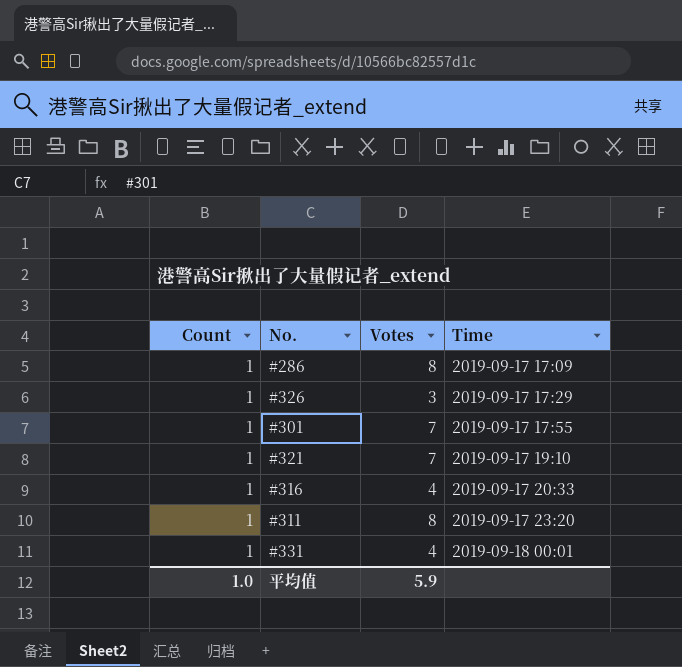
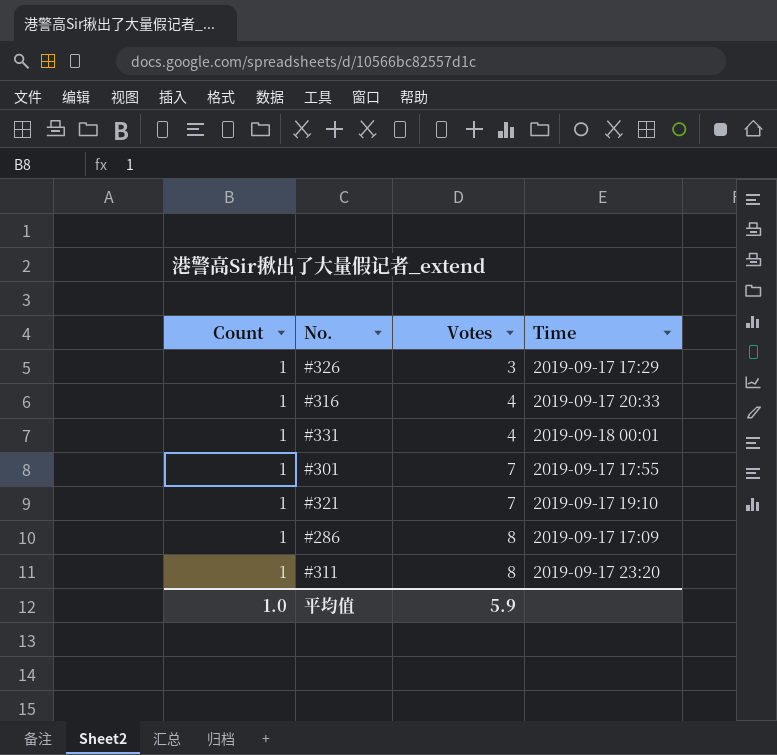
row order: Time ascending -> Votes ascending

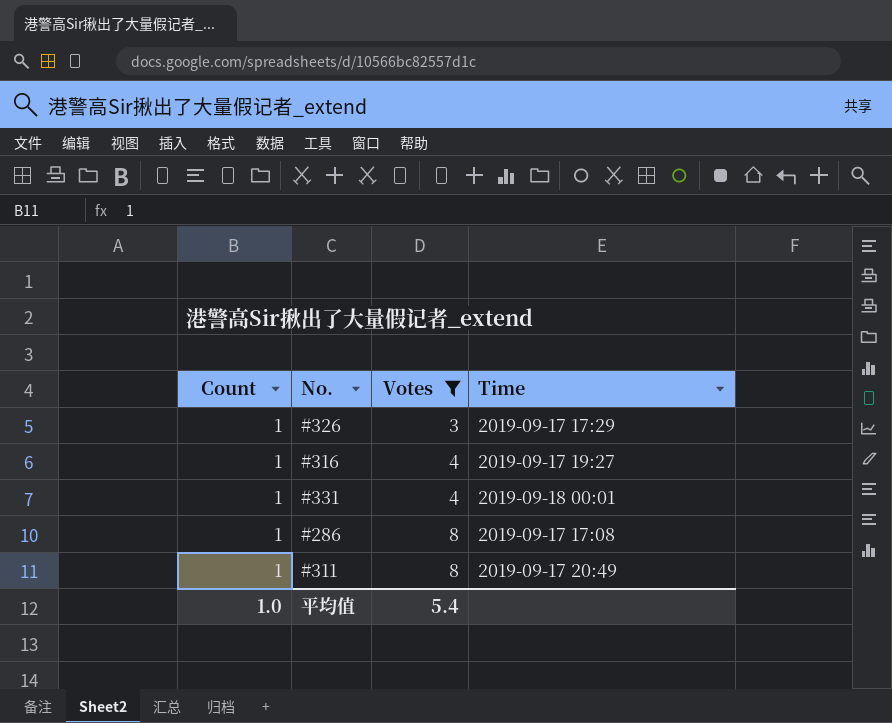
filter: none -> Votes != 7
#316 | Time: 2019-09-17 20:33 -> 2019-09-17 19:27
#286 | Time: 2019-09-17 17:09 -> 2019-09-17 17:08
#311 | Time: 2019-09-17 23:20 -> 2019-09-17 20:49
平均值 | Votes: 5.9 -> 5.4

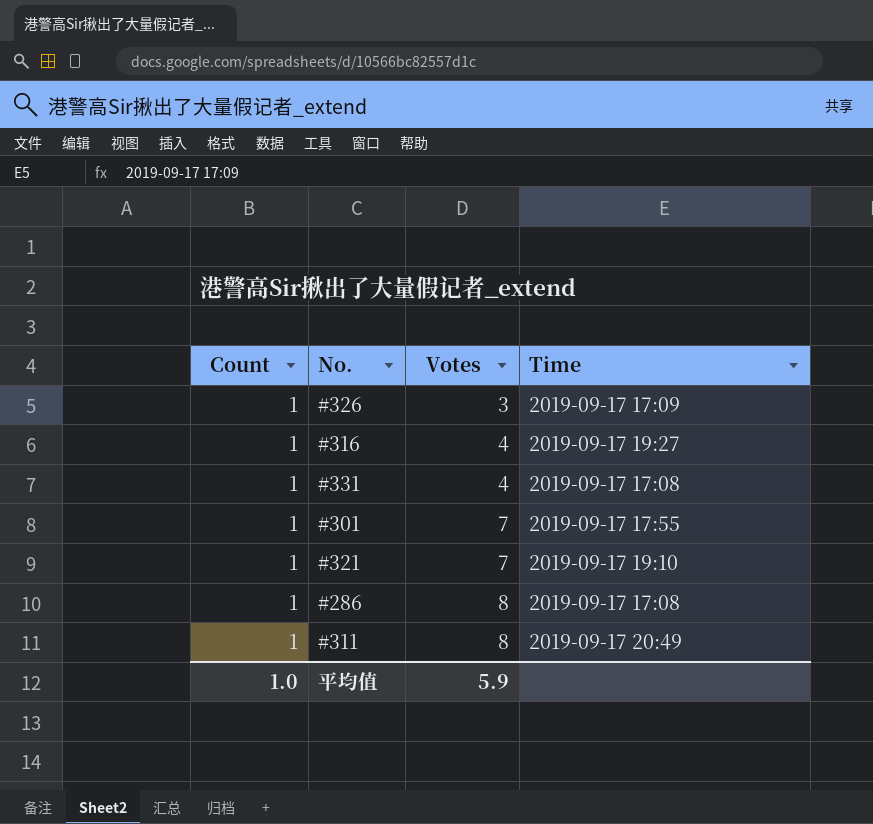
filter: Votes != 7 -> none
#326 | Time: 2019-09-17 17:29 -> 2019-09-17 17:09
#331 | Time: 2019-09-18 00:01 -> 2019-09-17 17:08
平均值 | Votes: 5.4 -> 5.9

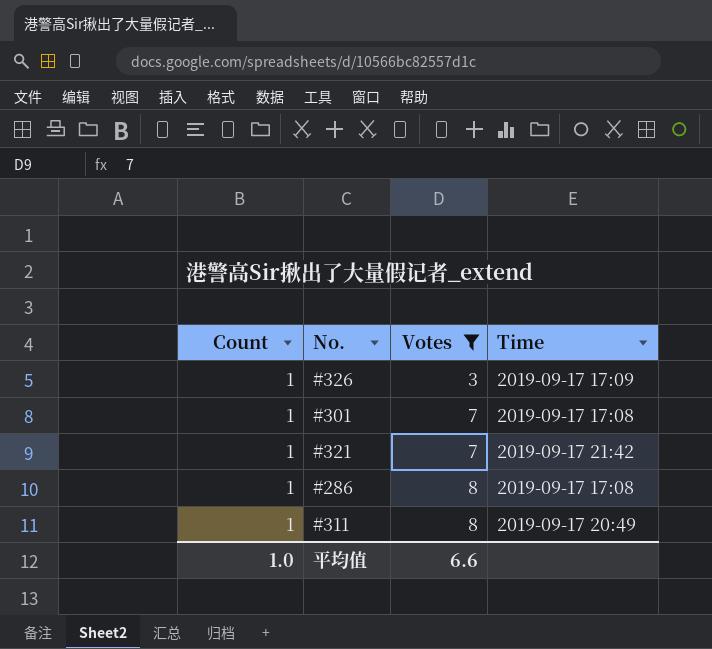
filter: none -> Votes != 4
#301 | Time: 2019-09-17 17:55 -> 2019-09-17 17:08
#321 | Time: 2019-09-17 19:10 -> 2019-09-17 21:42
平均值 | Votes: 5.9 -> 6.6

